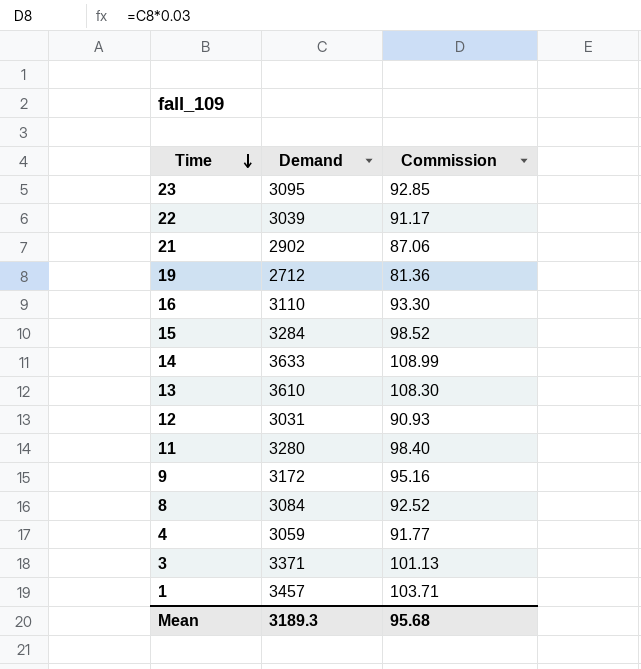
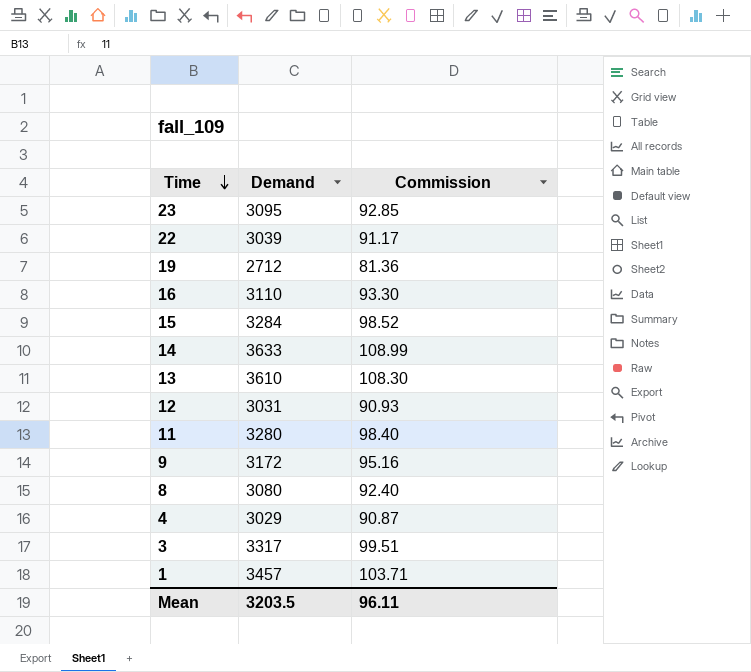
row 21: 2902 | 87.06 -> none
8 | Demand: 3084 -> 3080
8 | Commission: 92.52 -> 92.40
4 | Demand: 3059 -> 3029
4 | Commission: 91.77 -> 90.87
3 | Demand: 3371 -> 3317
3 | Commission: 101.13 -> 99.51
Mean | Demand: 3189.3 -> 3203.5
Mean | Commission: 95.68 -> 96.11

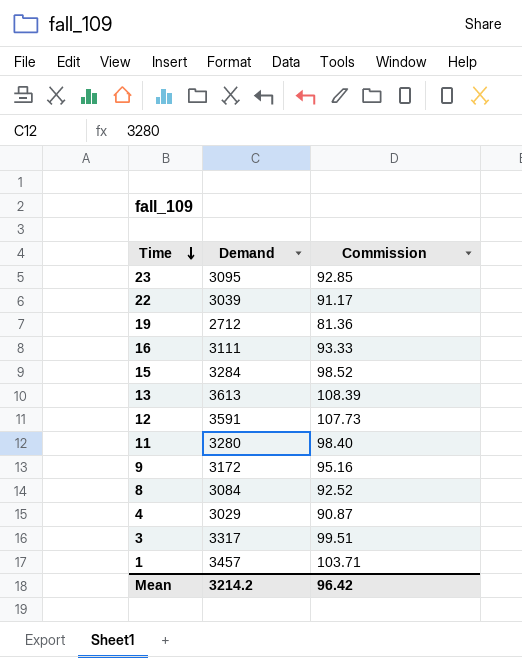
row 14: 3633 | 108.99 -> none
16 | Demand: 3110 -> 3111
16 | Commission: 93.30 -> 93.33
13 | Demand: 3610 -> 3613
13 | Commission: 108.30 -> 108.39
12 | Demand: 3031 -> 3591
12 | Commission: 90.93 -> 107.73
8 | Demand: 3080 -> 3084
8 | Commission: 92.40 -> 92.52
Mean | Demand: 3203.5 -> 3214.2
Mean | Commission: 96.11 -> 96.42

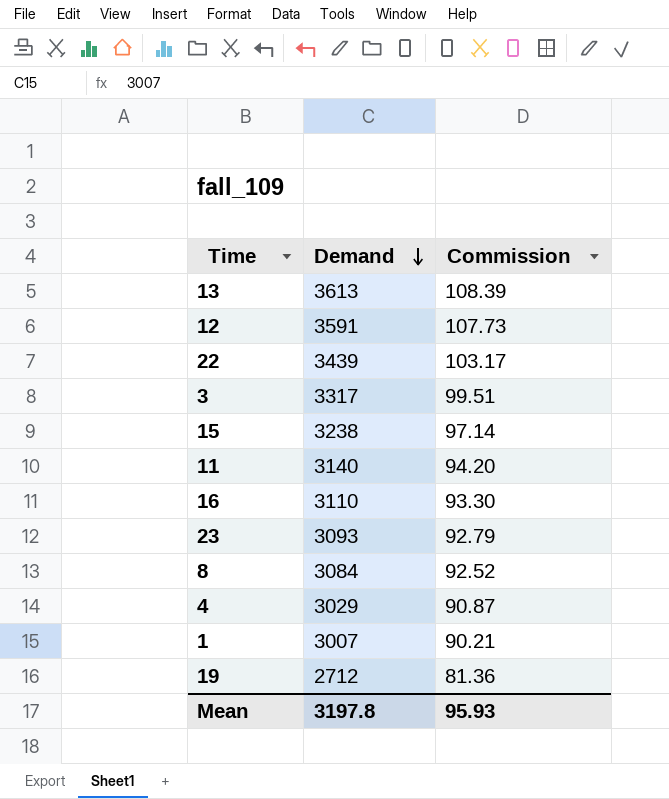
row order: Time descending -> Demand descending
row 9: 3172 | 95.16 -> none
22 | Demand: 3039 -> 3439
22 | Commission: 91.17 -> 103.17
15 | Demand: 3284 -> 3238
15 | Commission: 98.52 -> 97.14
11 | Demand: 3280 -> 3140
11 | Commission: 98.40 -> 94.20
16 | Demand: 3111 -> 3110
16 | Commission: 93.33 -> 93.30
23 | Demand: 3095 -> 3093
23 | Commission: 92.85 -> 92.79
1 | Demand: 3457 -> 3007
1 | Commission: 103.71 -> 90.21
Mean | Demand: 3214.2 -> 3197.8
Mean | Commission: 96.42 -> 95.93

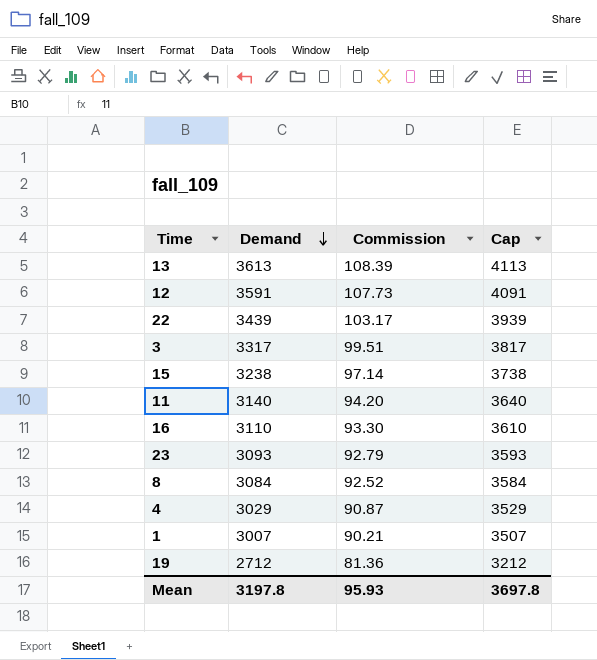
column Cap | formula: none -> [Demand] + 500

